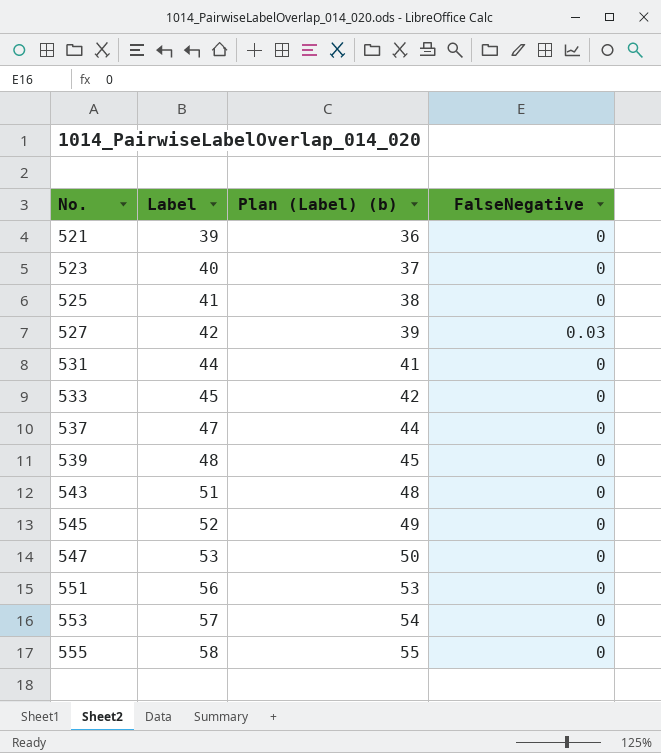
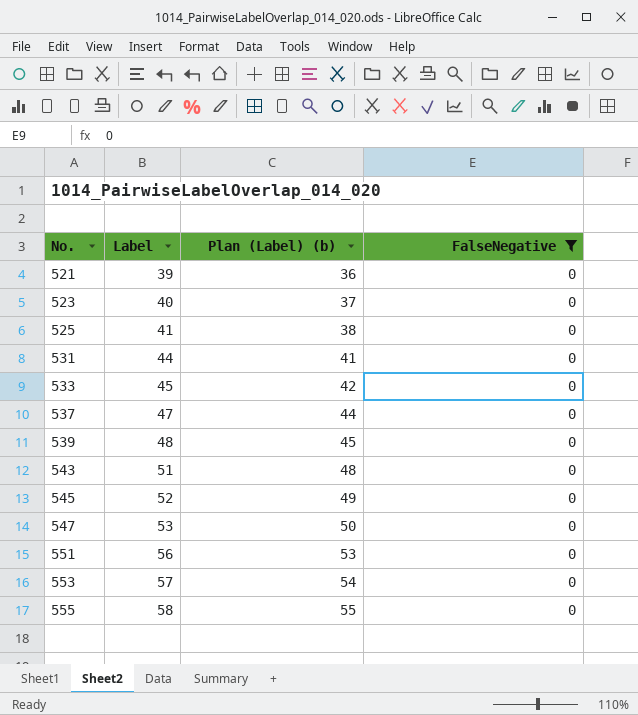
filter: none -> FalseNegative = 0

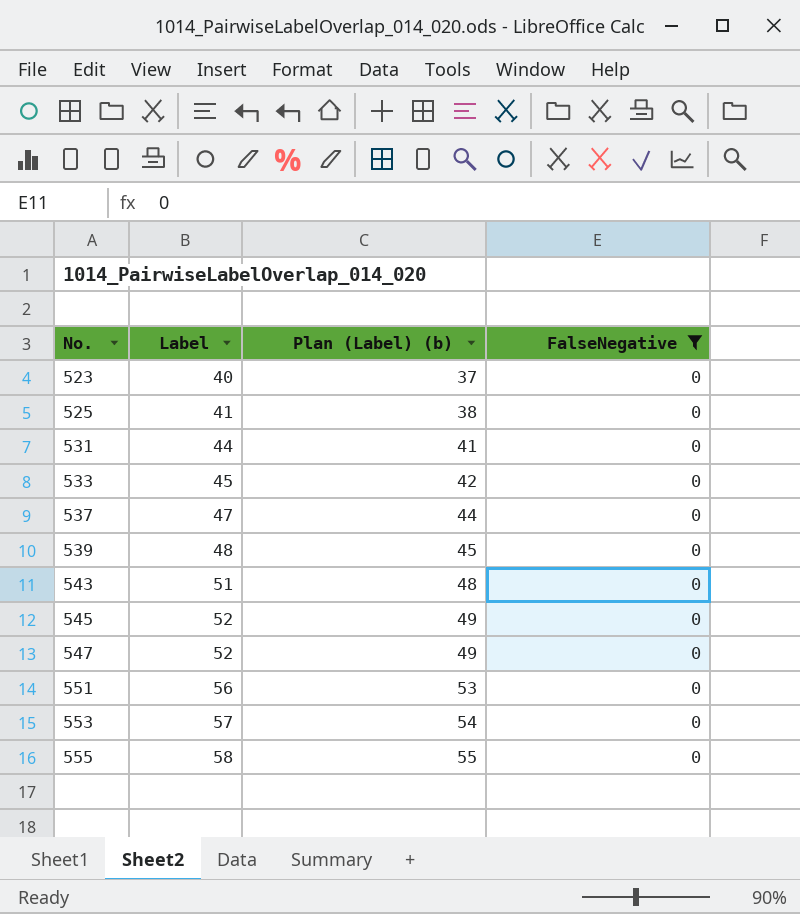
row 521: 39 | 36 | 0 -> none
547 | Label: 53 -> 52
547 | Plan (Label) (b): 50 -> 49

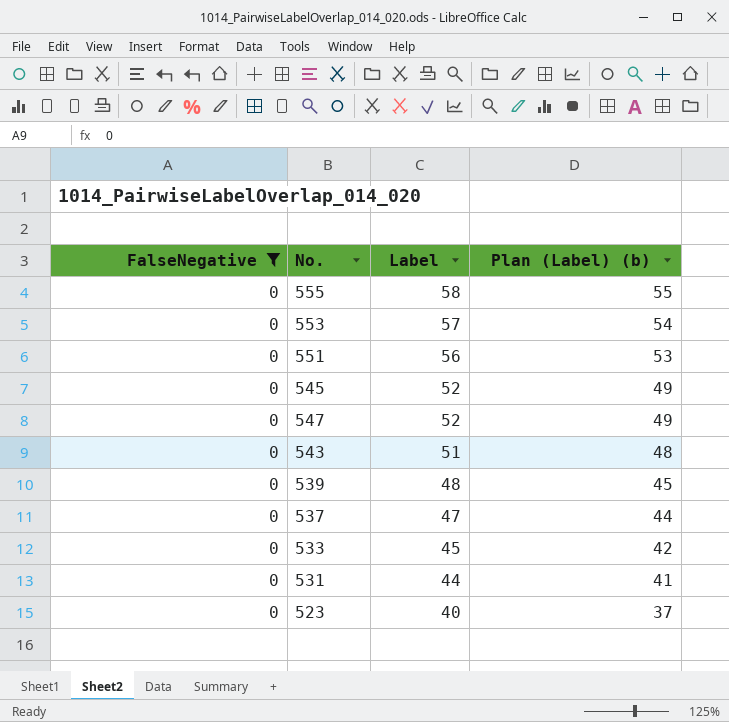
row order: No. ascending -> Label descending
column FalseNegative | position: 4 -> 1
row 525: 41 | 38 | 0 -> none

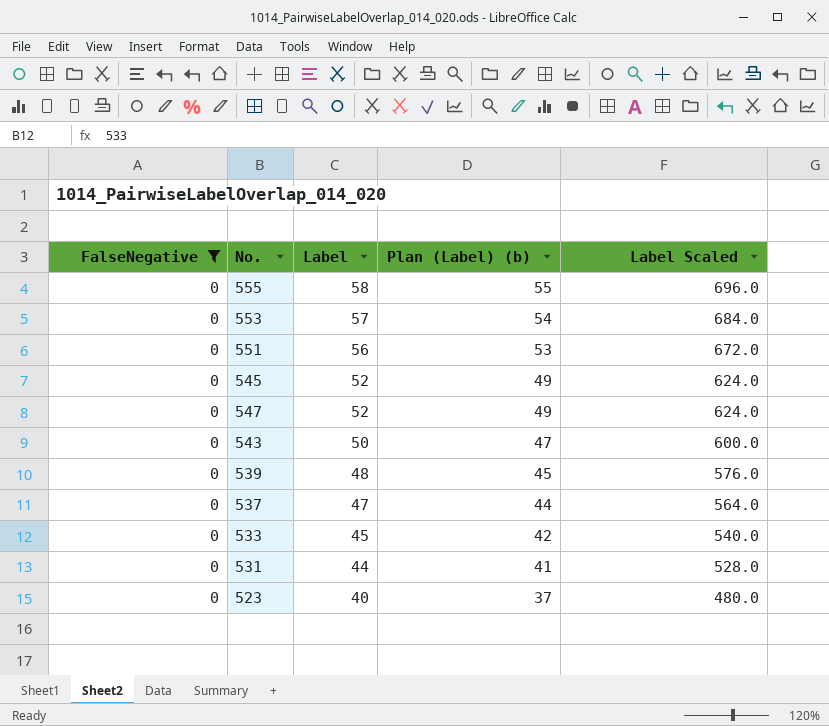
column Label Scaled | formula: none -> [Label] * 12
543 | Label: 51 -> 50
543 | Plan (Label) (b): 48 -> 47

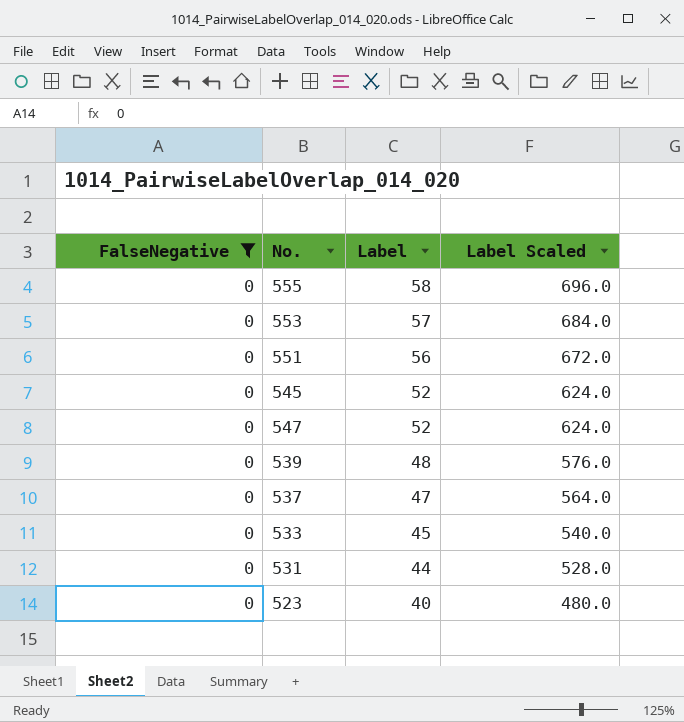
column Plan (Label) (b) | formula: [Label] - 3 -> none
row 543: 0 | 50 | 47 | 600.0 -> none

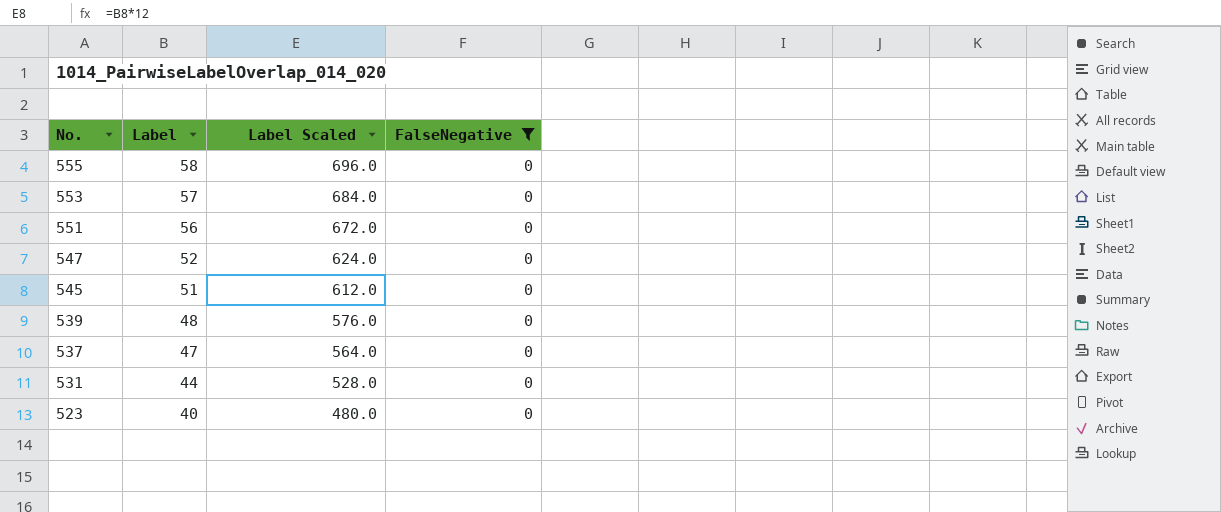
row order: Label descending -> No. descending
column FalseNegative | position: 1 -> 4
row 533: 0 | 45 | 540.0 -> none
545 | Label: 52 -> 51
545 | Label Scaled: 624.0 -> 612.0

